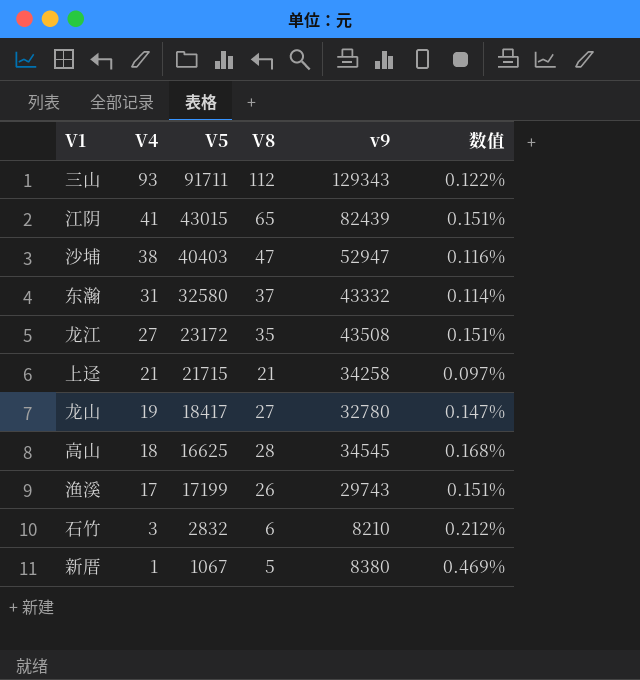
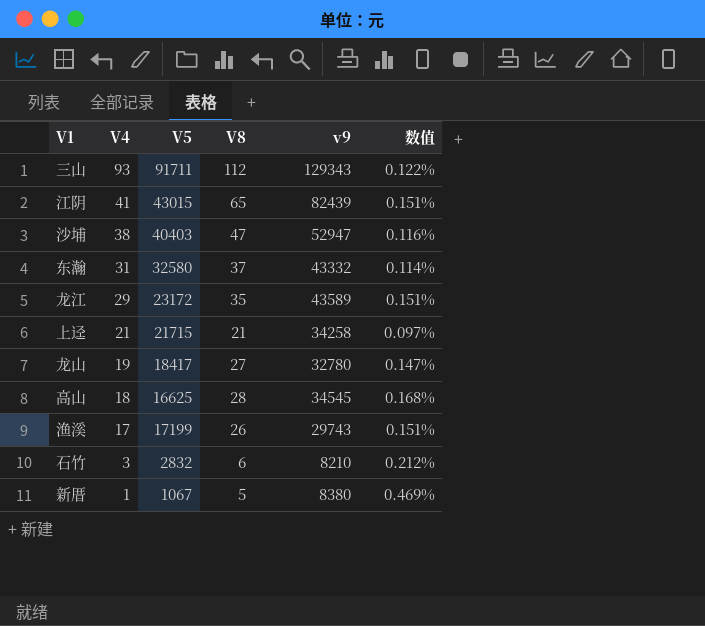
龙江 | V4: 27 -> 29
龙江 | v9: 43508 -> 43589

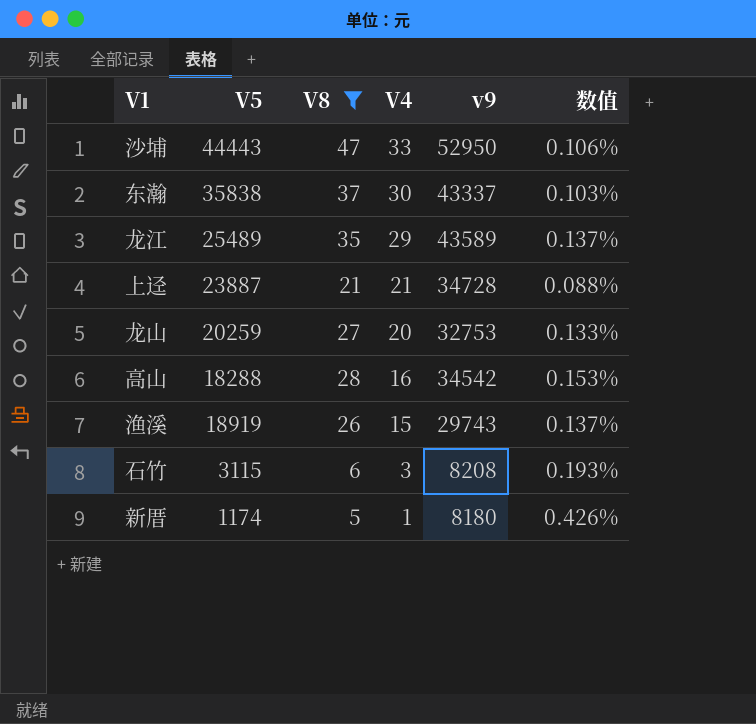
filter: none -> V8 <= 47
column V4 | position: 2 -> 4
沙埔 | V5: 40403 -> 44443
沙埔 | V4: 38 -> 33
沙埔 | v9: 52947 -> 52950
沙埔 | 数值: 0.116% -> 0.106%
东瀚 | V5: 32580 -> 35838
东瀚 | V4: 31 -> 30
东瀚 | v9: 43332 -> 43337
东瀚 | 数值: 0.114% -> 0.103%
龙江 | V5: 23172 -> 25489
龙江 | 数值: 0.151% -> 0.137%
上迳 | V5: 21715 -> 23887
上迳 | v9: 34258 -> 34728
上迳 | 数值: 0.097% -> 0.088%
龙山 | V5: 18417 -> 20259
龙山 | V4: 19 -> 20
龙山 | v9: 32780 -> 32753
龙山 | 数值: 0.147% -> 0.133%
高山 | V5: 16625 -> 18288
高山 | V4: 18 -> 16
高山 | v9: 34545 -> 34542
高山 | 数值: 0.168% -> 0.153%
渔溪 | V5: 17199 -> 18919
渔溪 | V4: 17 -> 15
渔溪 | 数值: 0.151% -> 0.137%
石竹 | V5: 2832 -> 3115
石竹 | v9: 8210 -> 8208
石竹 | 数值: 0.212% -> 0.193%
新厝 | V5: 1067 -> 1174
新厝 | v9: 8380 -> 8180
新厝 | 数值: 0.469% -> 0.426%

